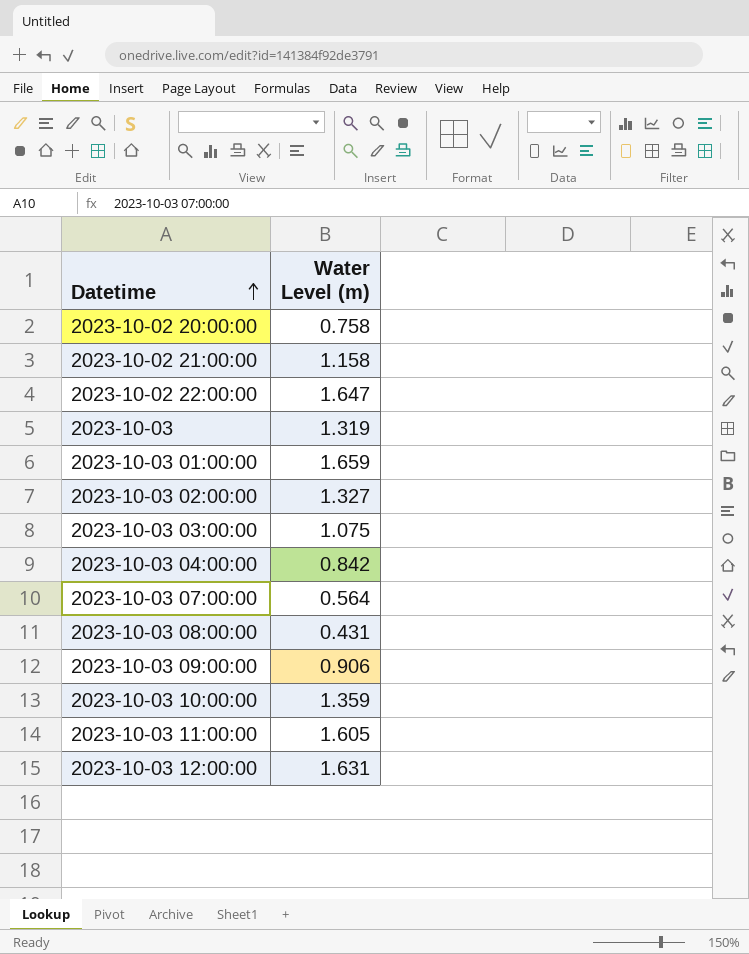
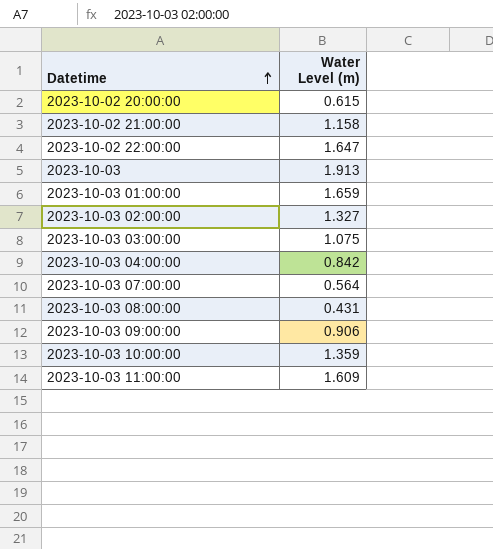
row 2023-10-03 12:00:00: 1.631 -> none
2023-10-02 20:00:00 | Water Level (m): 0.758 -> 0.615
2023-10-03 | Water Level (m): 1.319 -> 1.913
2023-10-03 11:00:00 | Water Level (m): 1.605 -> 1.609

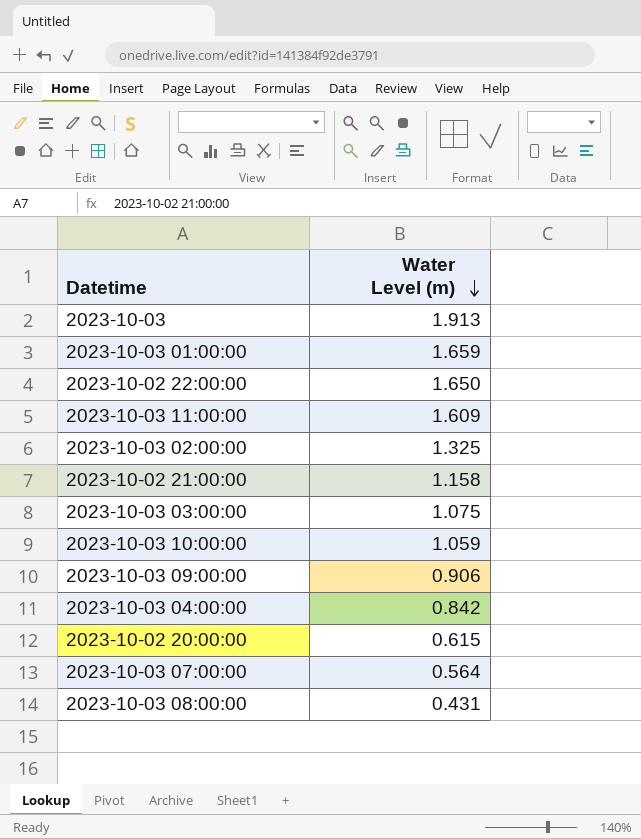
row order: Datetime ascending -> Water Level (m) descending
2023-10-02 22:00:00 | Water Level (m): 1.647 -> 1.650
2023-10-03 02:00:00 | Water Level (m): 1.327 -> 1.325
2023-10-03 10:00:00 | Water Level (m): 1.359 -> 1.059

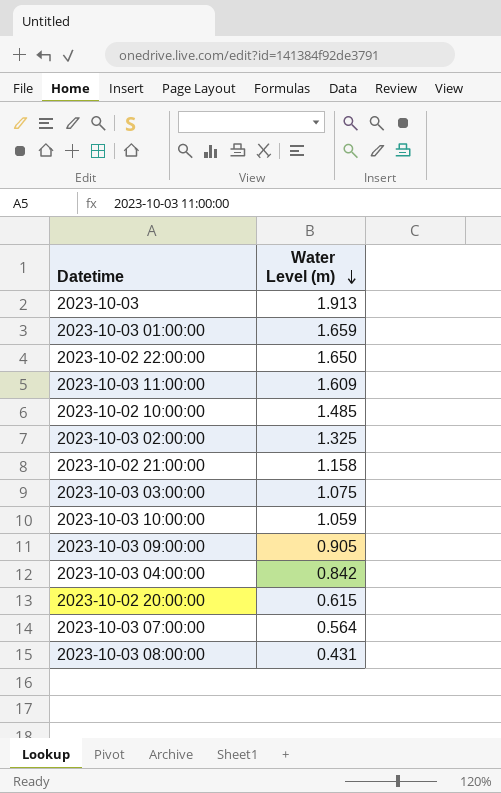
row 2023-10-02 10:00:00: none -> 1.485
2023-10-03 09:00:00 | Water Level (m): 0.906 -> 0.905

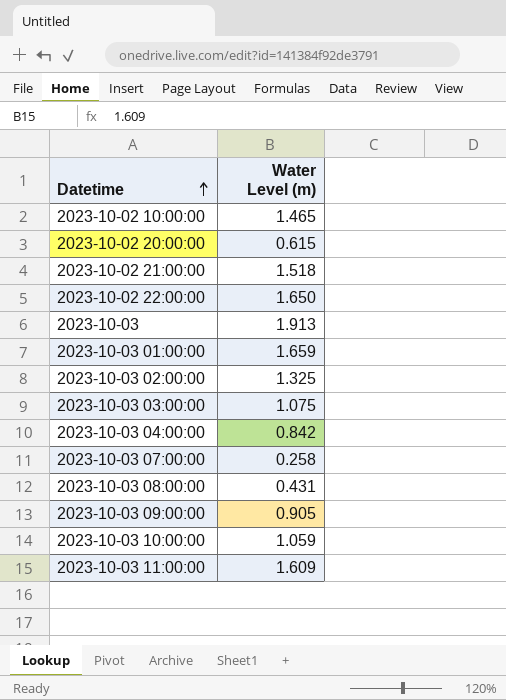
row order: Water Level (m) descending -> Datetime ascending
2023-10-02 10:00:00 | Water Level (m): 1.485 -> 1.465
2023-10-02 21:00:00 | Water Level (m): 1.158 -> 1.518
2023-10-03 07:00:00 | Water Level (m): 0.564 -> 0.258

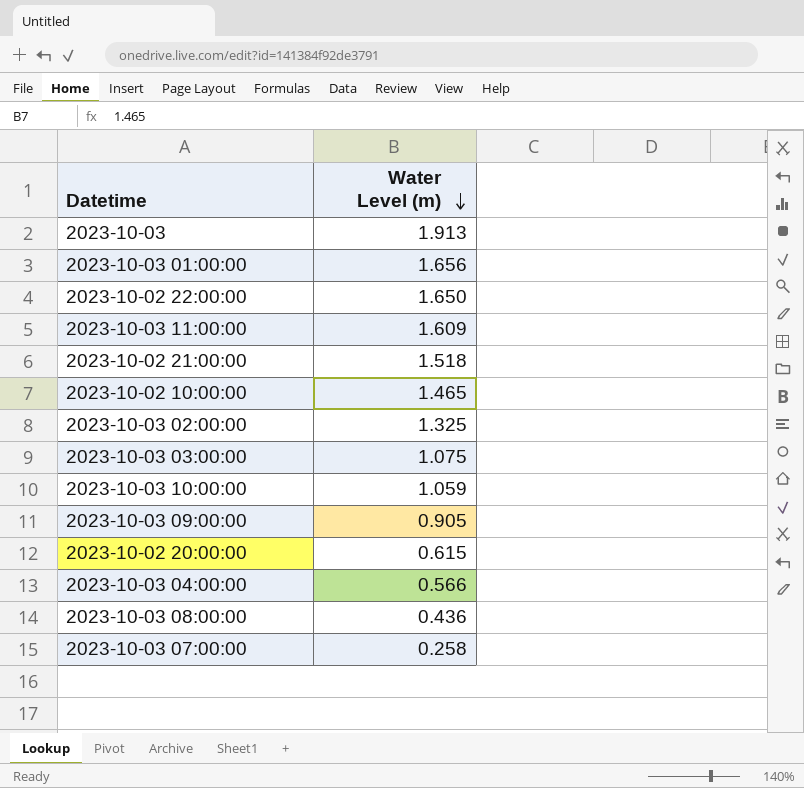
row order: Datetime ascending -> Water Level (m) descending
2023-10-03 01:00:00 | Water Level (m): 1.659 -> 1.656
2023-10-03 04:00:00 | Water Level (m): 0.842 -> 0.566
2023-10-03 08:00:00 | Water Level (m): 0.431 -> 0.436

